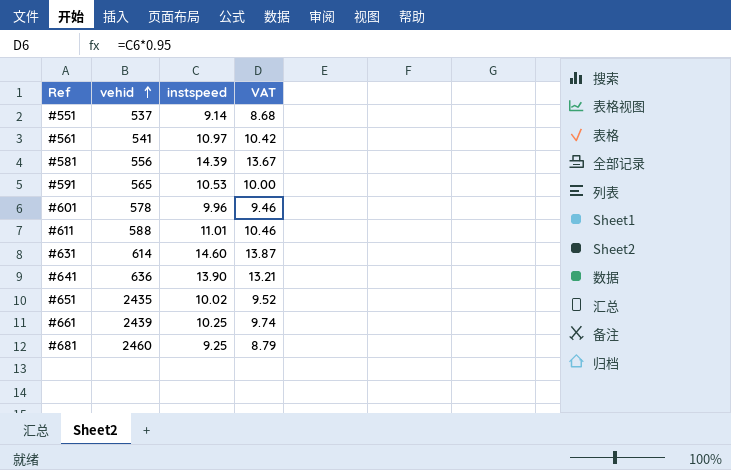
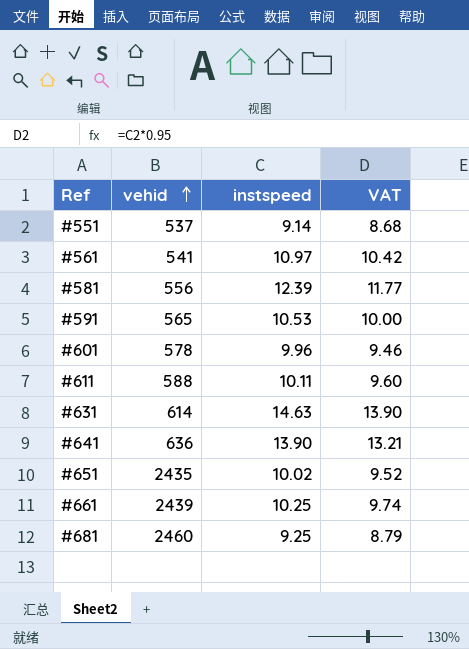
#581 | instspeed: 14.39 -> 12.39
#581 | VAT: 13.67 -> 11.77
#611 | instspeed: 11.01 -> 10.11
#611 | VAT: 10.46 -> 9.60
#631 | instspeed: 14.60 -> 14.63
#631 | VAT: 13.87 -> 13.90

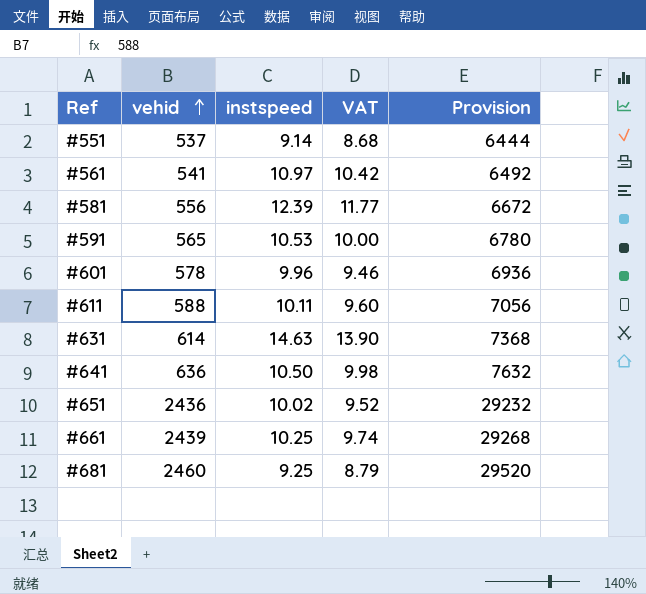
column Provision | formula: none -> [vehid] * 12
#641 | instspeed: 13.90 -> 10.50
#641 | VAT: 13.21 -> 9.98
#651 | vehid: 2435 -> 2436

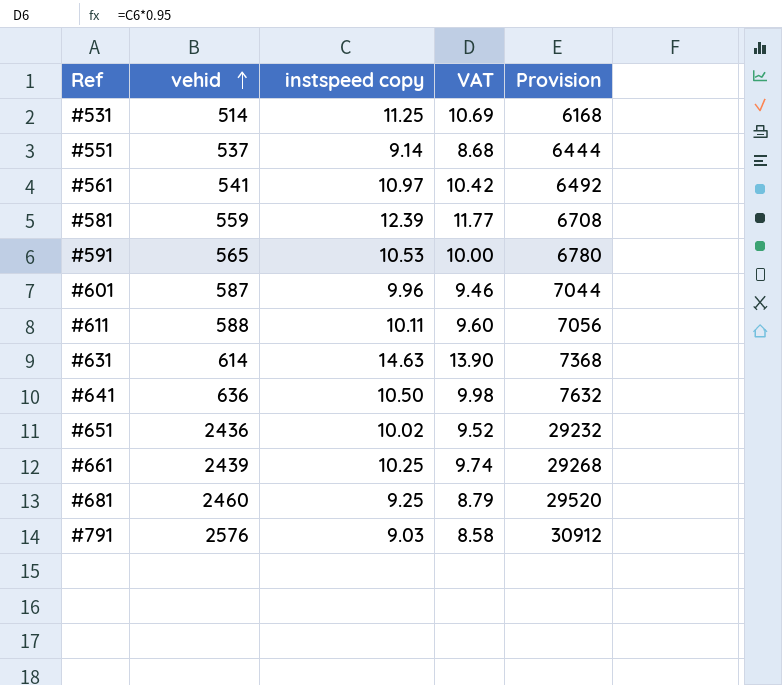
column name: instspeed -> instspeed copy
row #531: none -> 514 | 11.25 | 10.69 | 6168
#581 | vehid: 556 -> 559
#581 | Provision: 6672 -> 6708
#601 | vehid: 578 -> 587
#601 | Provision: 6936 -> 7044
row #791: none -> 2576 | 9.03 | 8.58 | 30912

